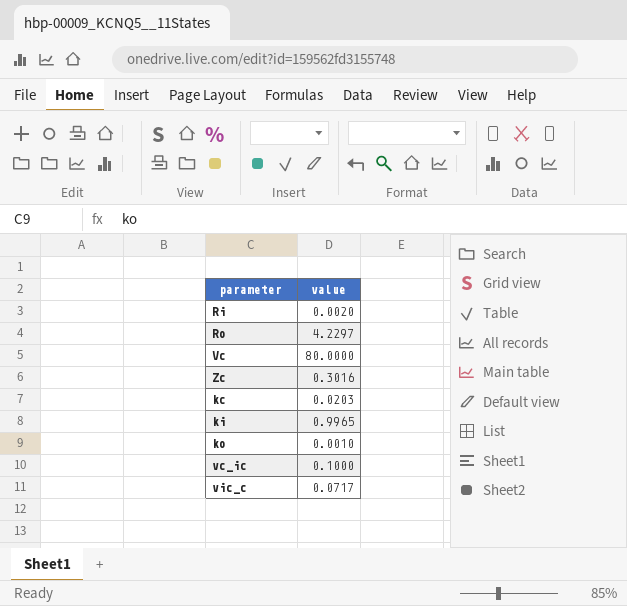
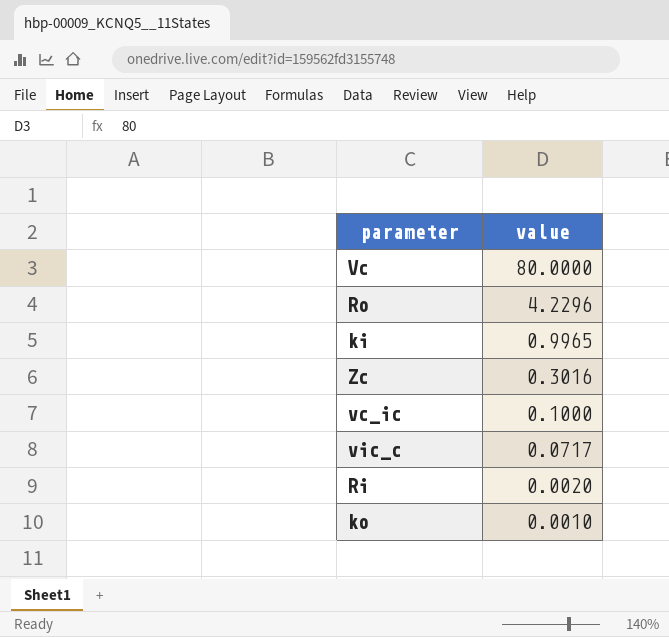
row order: none -> value descending
row kc: 0.0203 -> none
Ro | value: 4.2297 -> 4.2296

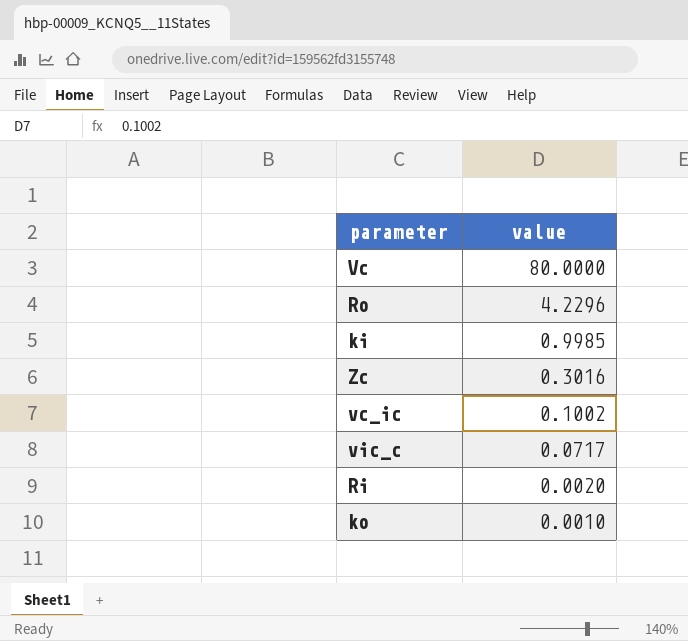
ki | value: 0.9965 -> 0.9985
vc_ic | value: 0.1000 -> 0.1002

